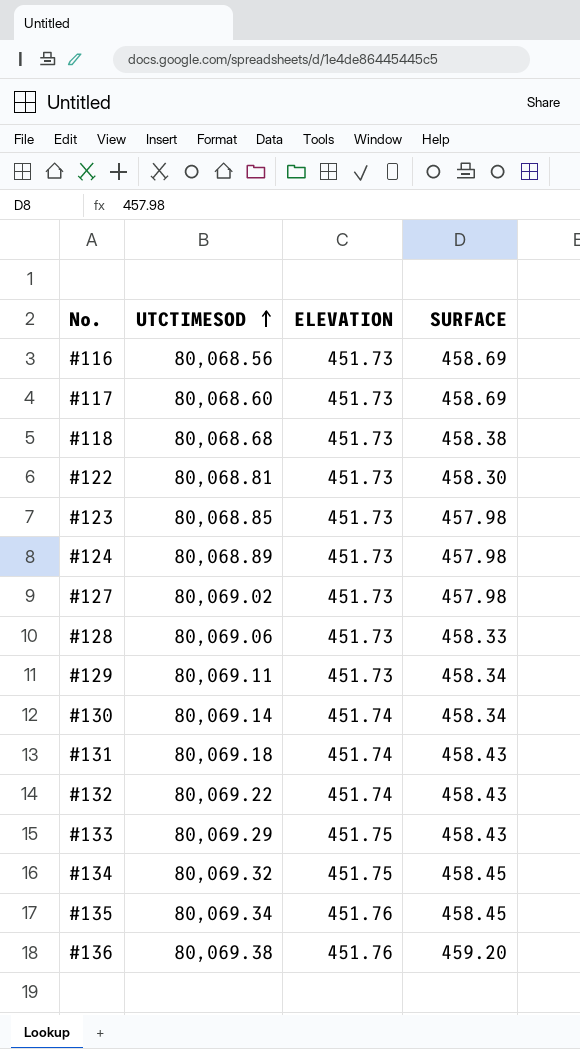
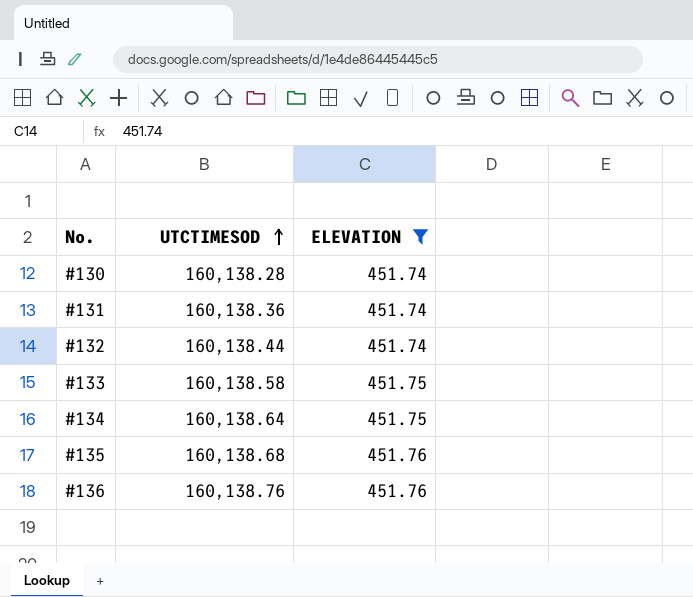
filter: none -> ELEVATION != 451.73
column SURFACE | position: 4 -> none
#130 | UTCTIMESOD: 80,069.14 -> 160,138.28
#131 | UTCTIMESOD: 80,069.18 -> 160,138.36
#132 | UTCTIMESOD: 80,069.22 -> 160,138.44
#133 | UTCTIMESOD: 80,069.29 -> 160,138.58
#134 | UTCTIMESOD: 80,069.32 -> 160,138.64
#135 | UTCTIMESOD: 80,069.34 -> 160,138.68
#136 | UTCTIMESOD: 80,069.38 -> 160,138.76

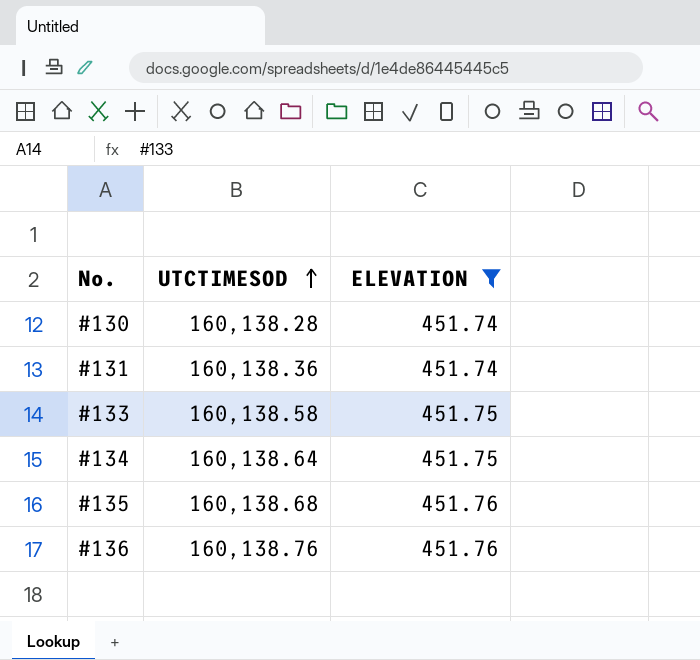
row #132: 160,138.44 | 451.74 -> none

